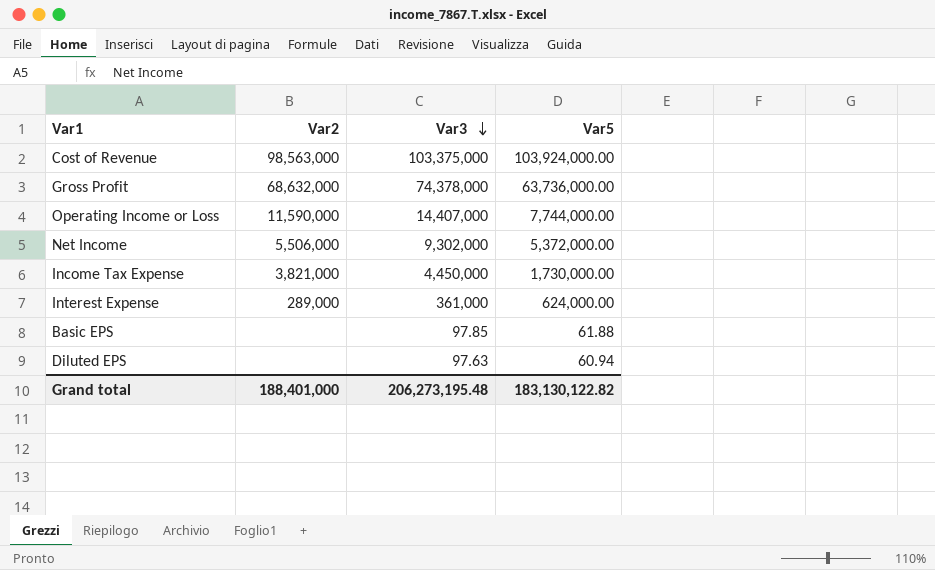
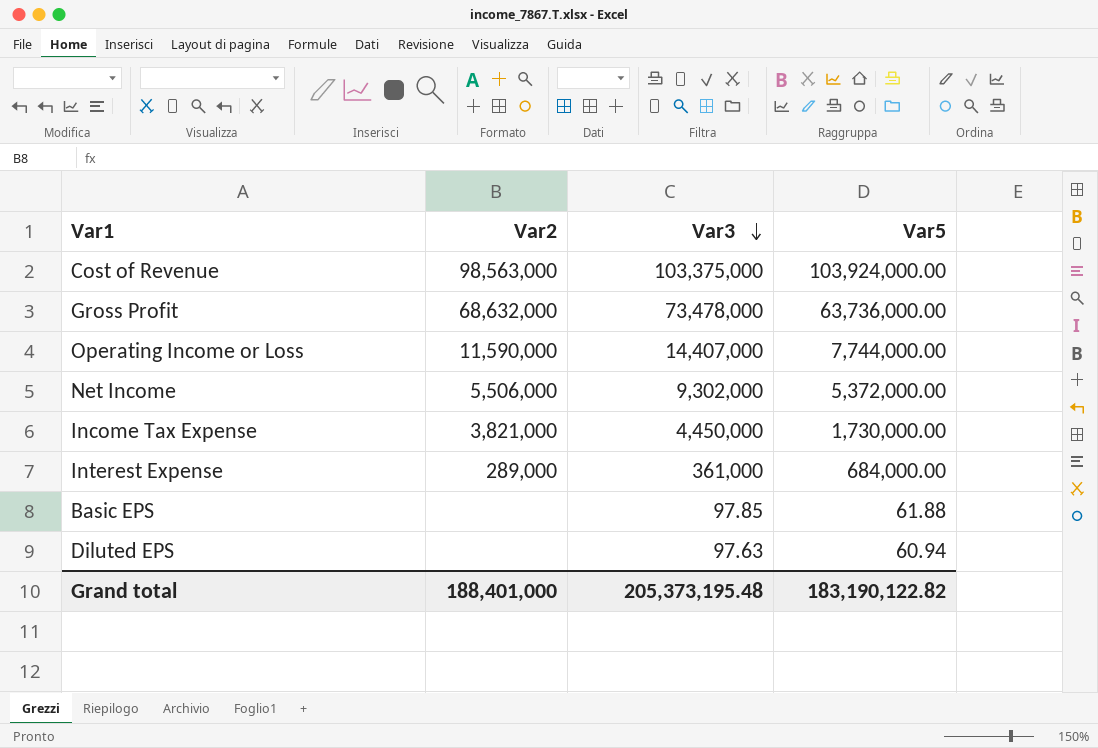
Gross Profit | Var3: 74,378,000 -> 73,478,000
Interest Expense | Var5: 624,000.00 -> 684,000.00
Grand total | Var3: 206,273,195.48 -> 205,373,195.48
Grand total | Var5: 183,130,122.82 -> 183,190,122.82

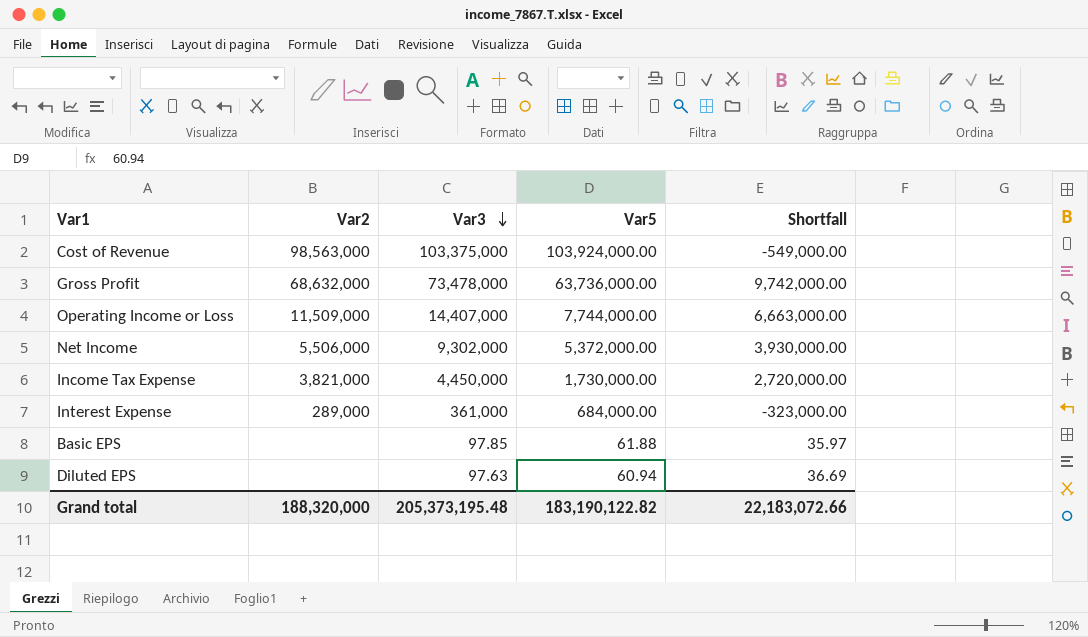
column Shortfall | formula: none -> [Var3] - [Var5]
Operating Income or Loss | Var2: 11,590,000 -> 11,509,000
Grand total | Var2: 188,401,000 -> 188,320,000

